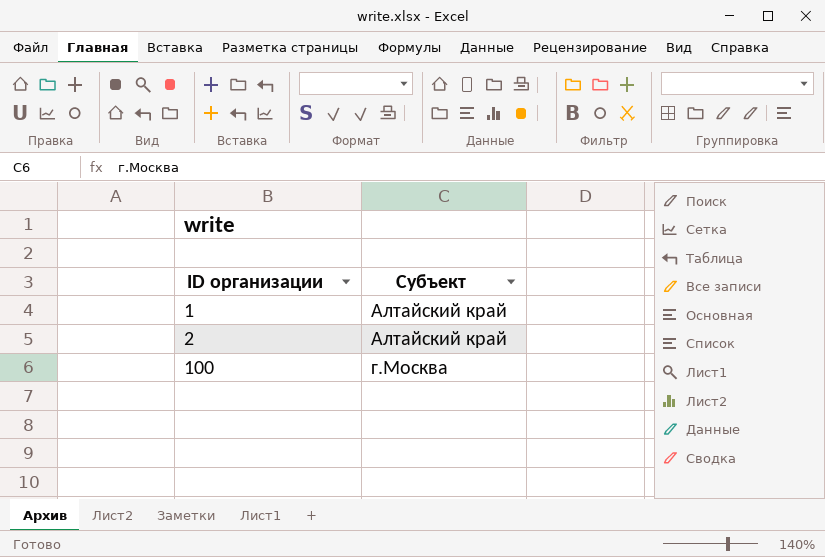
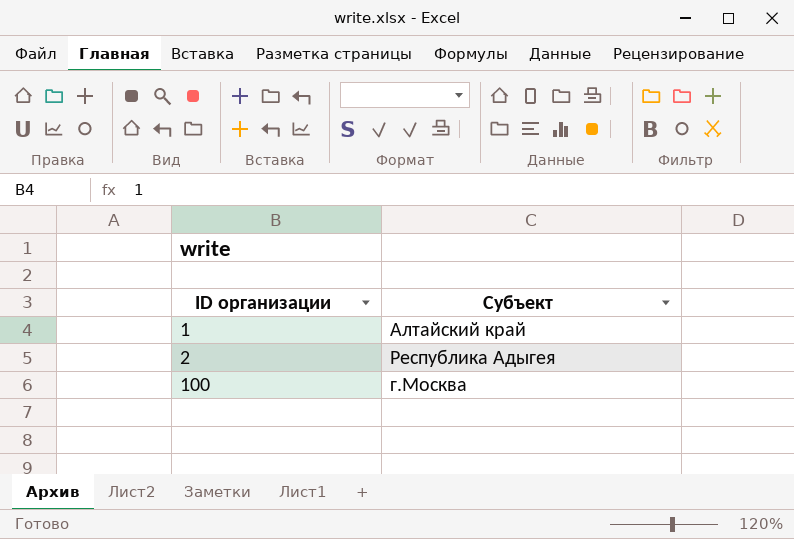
2 | Субъект: Алтайский край -> Республика Адыгея

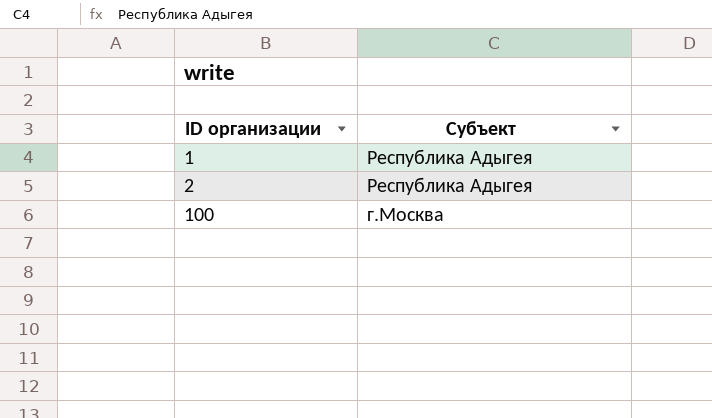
1 | Субъект: Алтайский край -> Республика Адыгея

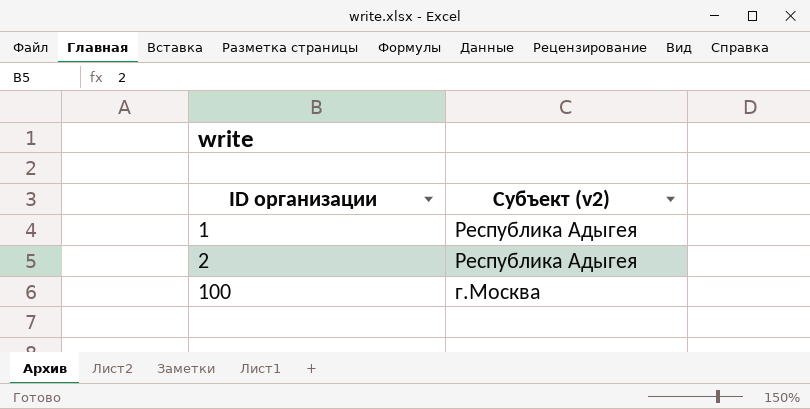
column name: Субъект -> Субъект (v2)

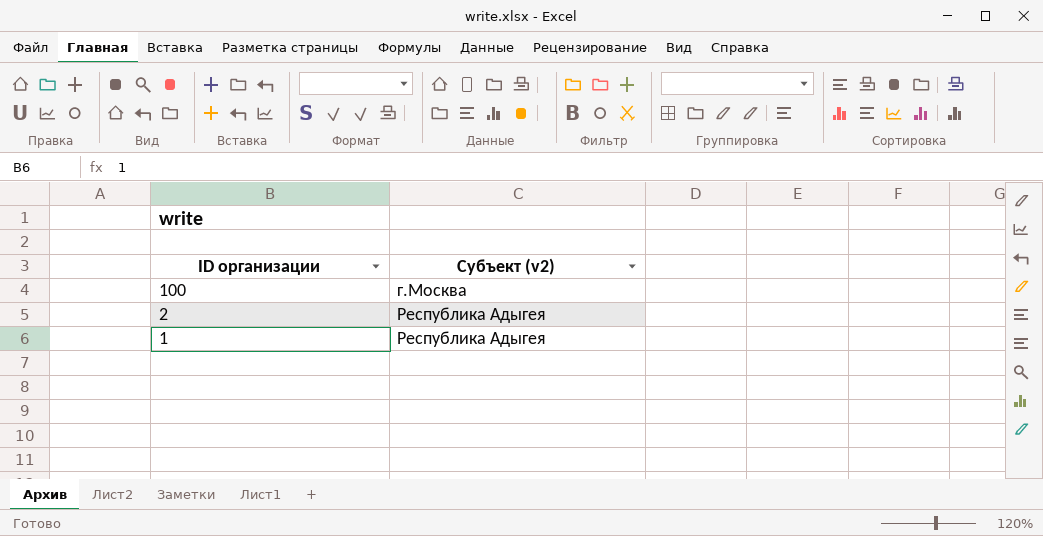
row order: ID организации ascending -> ID организации descending

